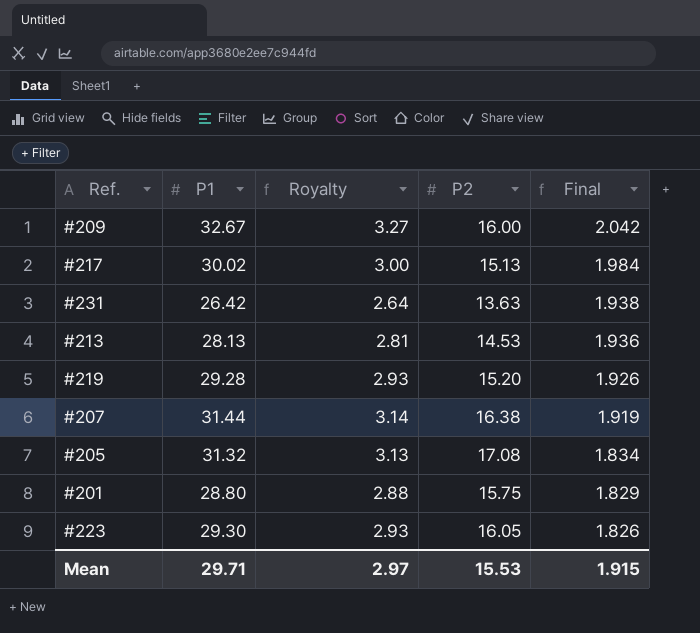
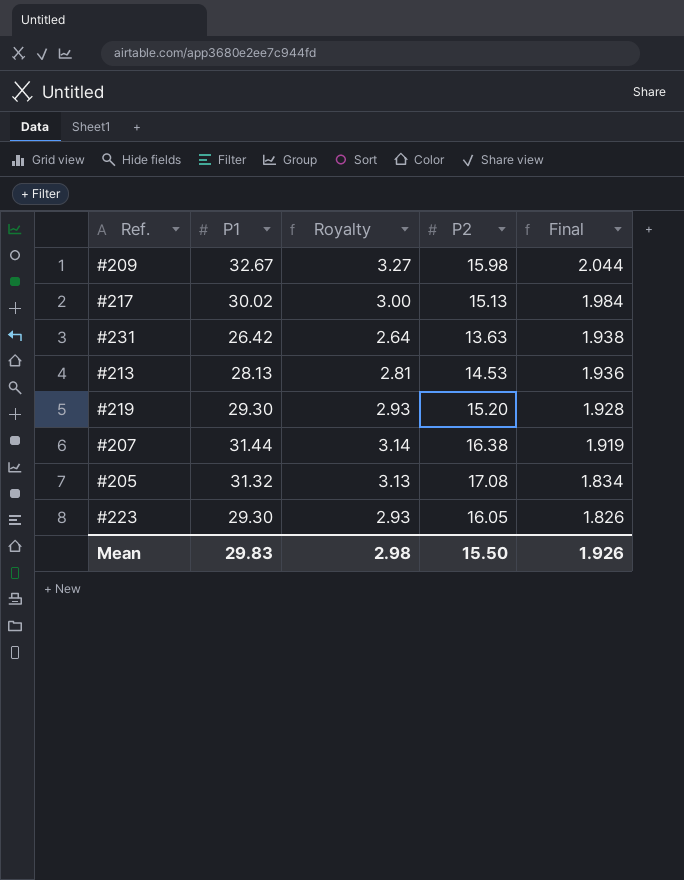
row #201: 28.80 | 2.88 | 15.75 | 1.829 -> none
#209 | P2: 16.00 -> 15.98
#209 | Final: 2.042 -> 2.044
#219 | P1: 29.28 -> 29.30
#219 | Final: 1.926 -> 1.928
Mean | P1: 29.71 -> 29.83
Mean | Royalty: 2.97 -> 2.98
Mean | P2: 15.53 -> 15.50
Mean | Final: 1.915 -> 1.926

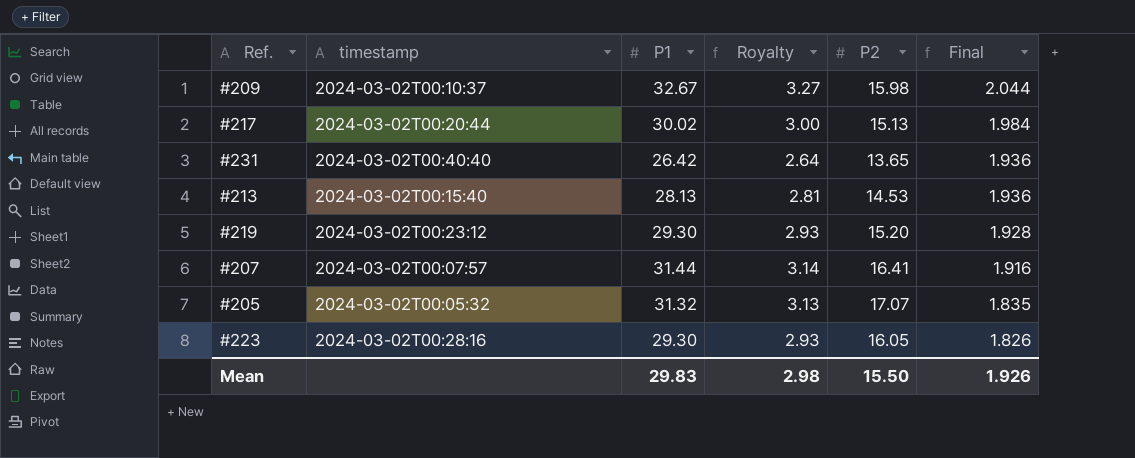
column timestamp | position: none -> 2
#231 | P2: 13.63 -> 13.65
#231 | Final: 1.938 -> 1.936
#207 | P2: 16.38 -> 16.41
#207 | Final: 1.919 -> 1.916
#205 | P2: 17.08 -> 17.07
#205 | Final: 1.834 -> 1.835

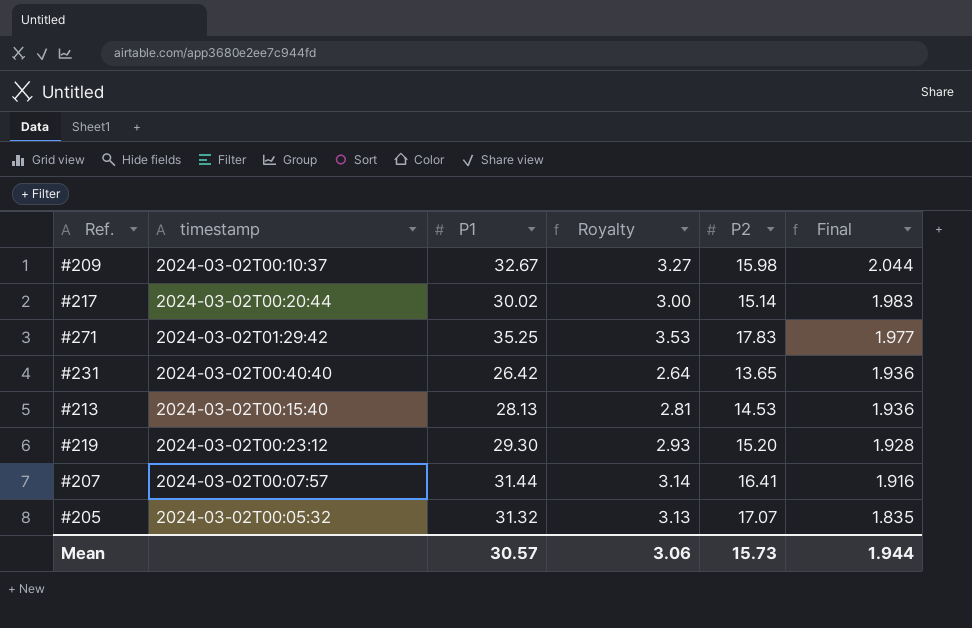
row #223: 2024-03-02T00:28:16 | 29.30 | 2.93 | 16.05 | 1.826 -> none
#217 | P2: 15.13 -> 15.14
#217 | Final: 1.984 -> 1.983
row #271: none -> 2024-03-02T01:29:42 | 35.25 | 3.53 | 17.83 | 1.977
Mean | P1: 29.83 -> 30.57
Mean | Royalty: 2.98 -> 3.06
Mean | P2: 15.50 -> 15.73
Mean | Final: 1.926 -> 1.944

